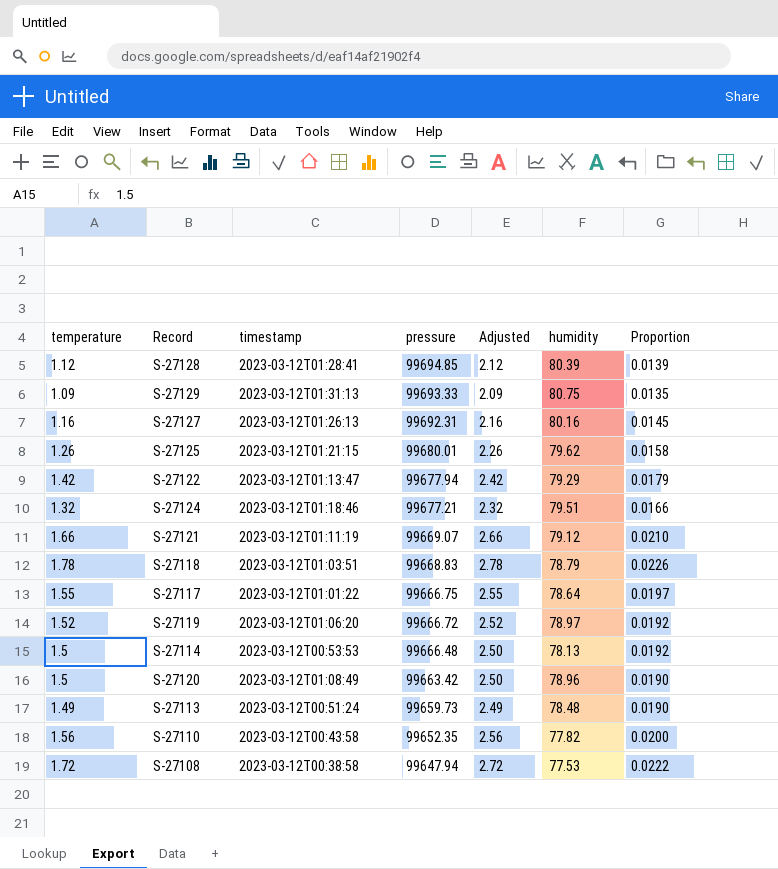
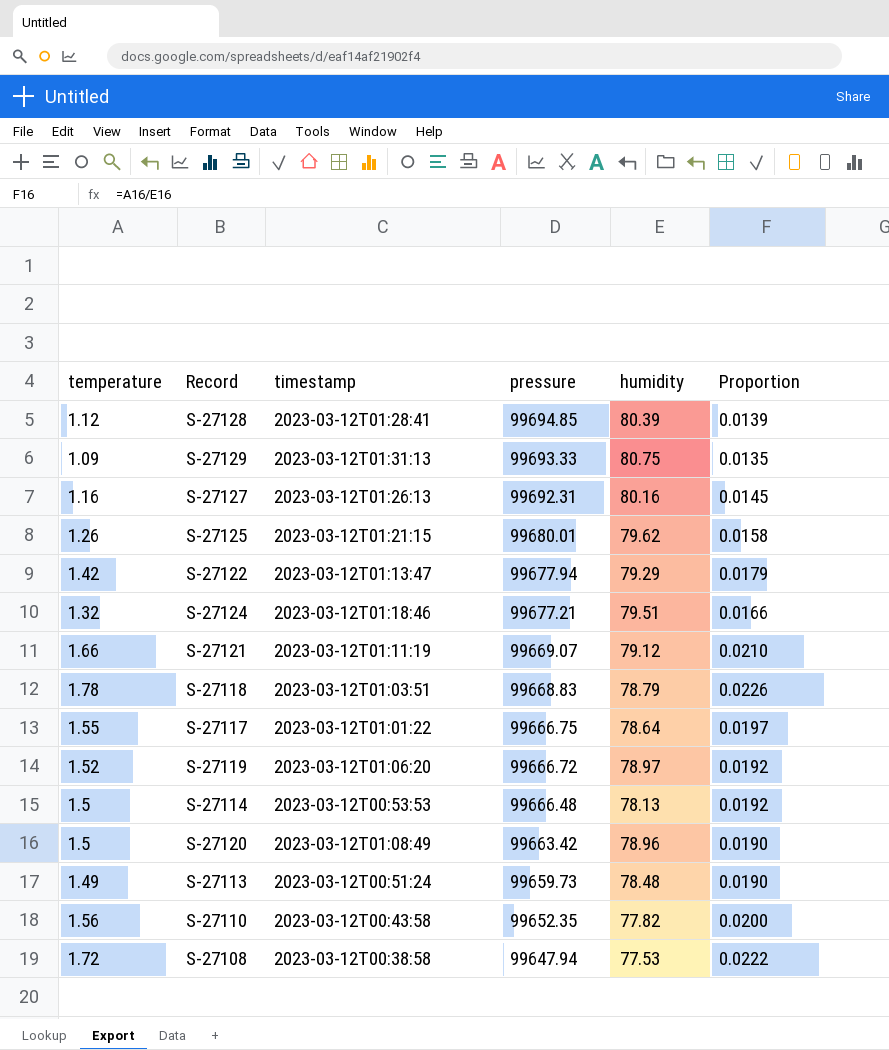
column Adjusted | formula: [temperature] + 1 -> none

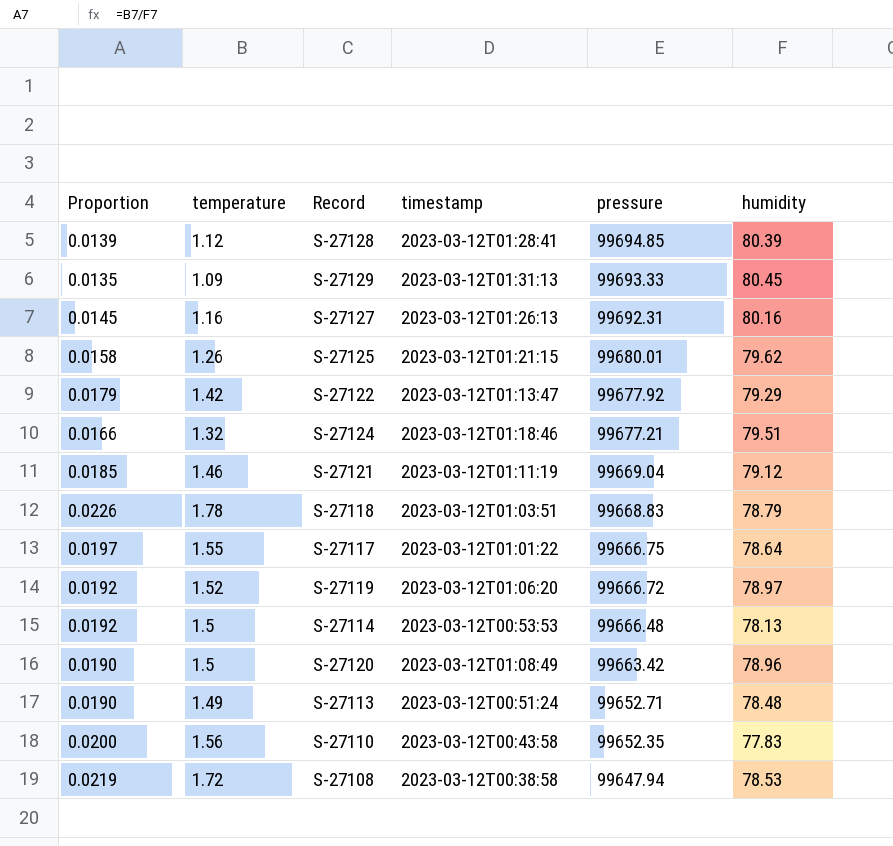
column Proportion | position: 6 -> 1
S-27129 | humidity: 80.75 -> 80.45
S-27122 | pressure: 99677.94 -> 99677.92
S-27121 | Proportion: 0.0210 -> 0.0185
S-27121 | temperature: 1.66 -> 1.46
S-27121 | pressure: 99669.07 -> 99669.04
S-27113 | pressure: 99659.73 -> 99652.71
S-27110 | humidity: 77.82 -> 77.83
S-27108 | Proportion: 0.0222 -> 0.0219
S-27108 | humidity: 77.53 -> 78.53

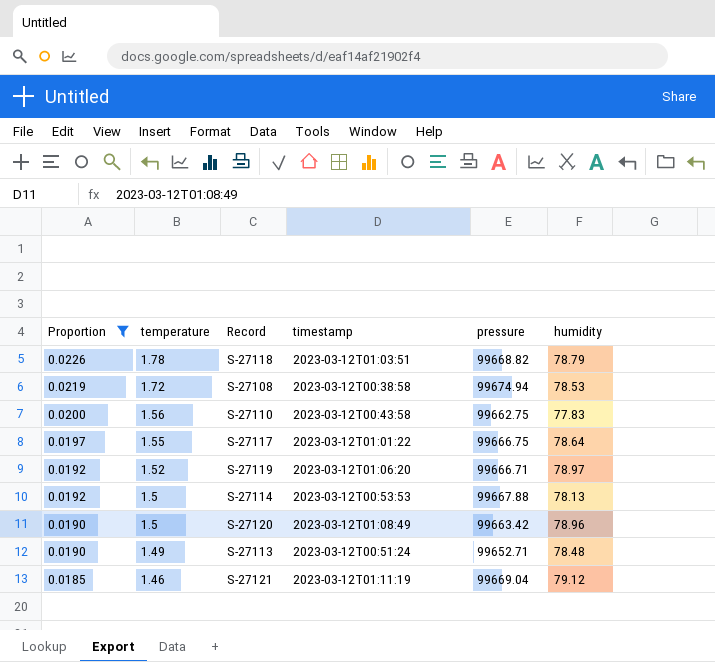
filter: none -> Proportion >= 0.0185
row order: pressure descending -> Proportion descending
S-27118 | pressure: 99668.83 -> 99668.82
S-27108 | pressure: 99647.94 -> 99674.94
S-27110 | pressure: 99652.35 -> 99662.75
S-27119 | pressure: 99666.72 -> 99666.71
S-27114 | pressure: 99666.48 -> 99667.88

